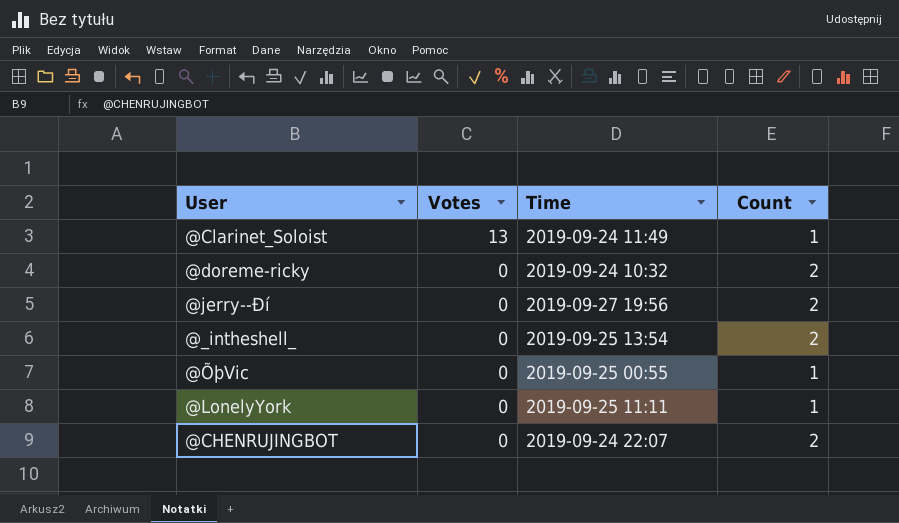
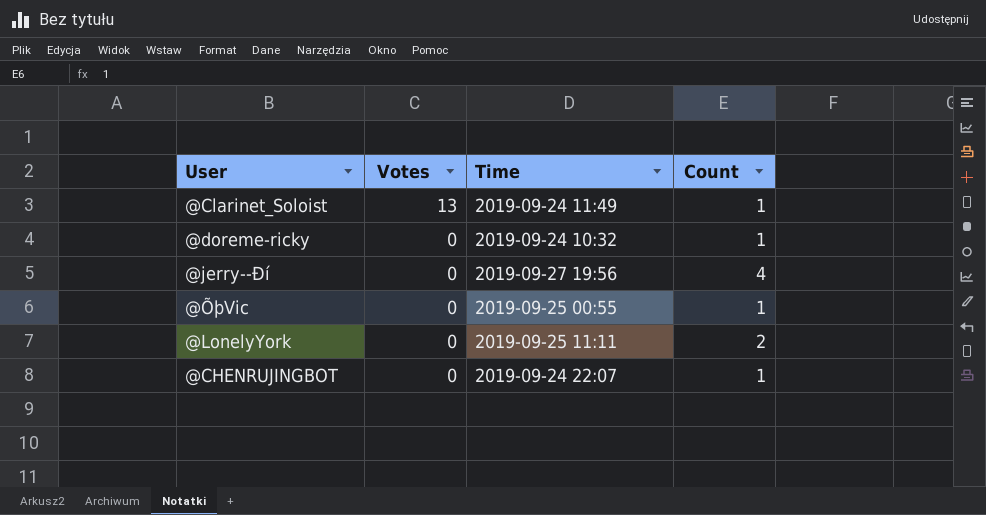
row @_intheshell_: 0 | 2019-09-25 13:54 | 2 -> none
@doreme-ricky | Count: 2 -> 1
@jerry--Ðí | Count: 2 -> 4
@LonelyYork | Count: 1 -> 2
@CHENRUJINGBOT | Count: 2 -> 1

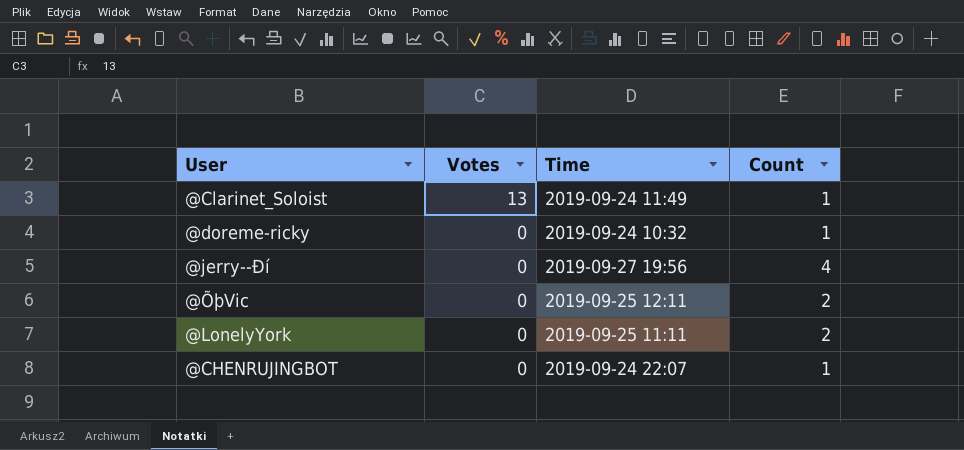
@ÕþVic | Time: 2019-09-25 00:55 -> 2019-09-25 12:11
@ÕþVic | Count: 1 -> 2

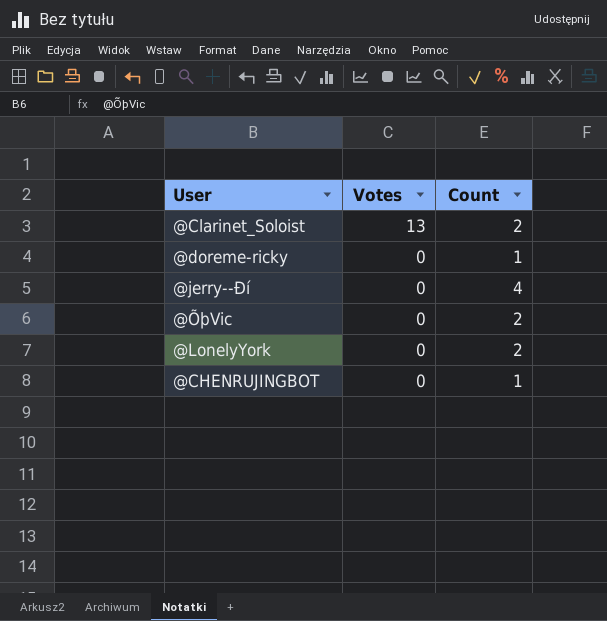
column Time | position: 3 -> none
@Clarinet_Soloist | Count: 1 -> 2

